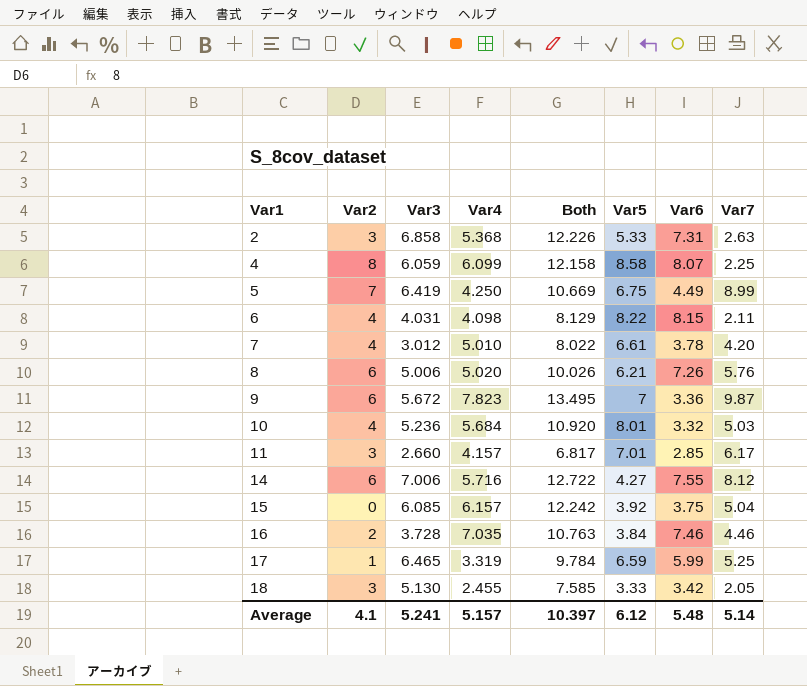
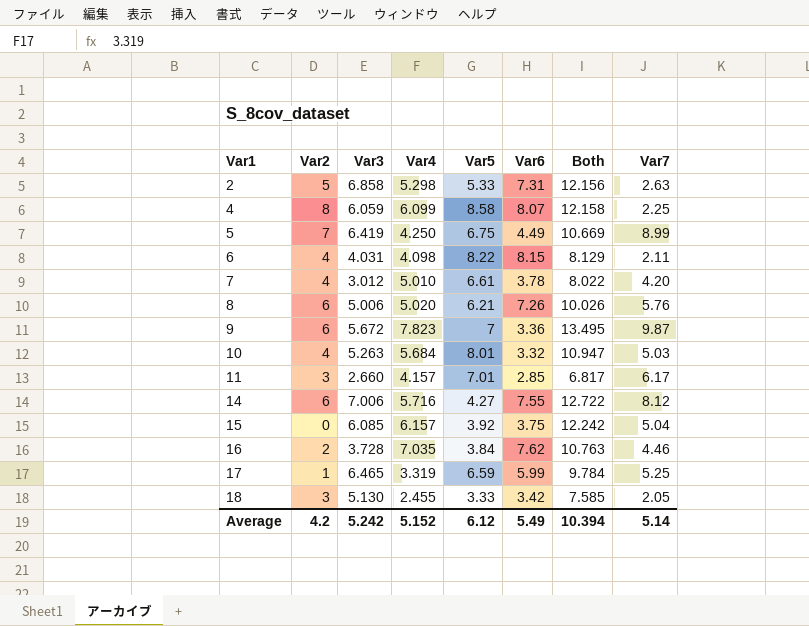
column Both | position: 5 -> 7
2 | Var2: 3 -> 5
2 | Var4: 5.368 -> 5.298
2 | Both: 12.226 -> 12.156
10 | Var3: 5.236 -> 5.263
10 | Both: 10.920 -> 10.947
16 | Var6: 7.46 -> 7.62
Average | Var2: 4.1 -> 4.2
Average | Var3: 5.241 -> 5.242
Average | Var4: 5.157 -> 5.152
Average | Var6: 5.48 -> 5.49
Average | Both: 10.397 -> 10.394

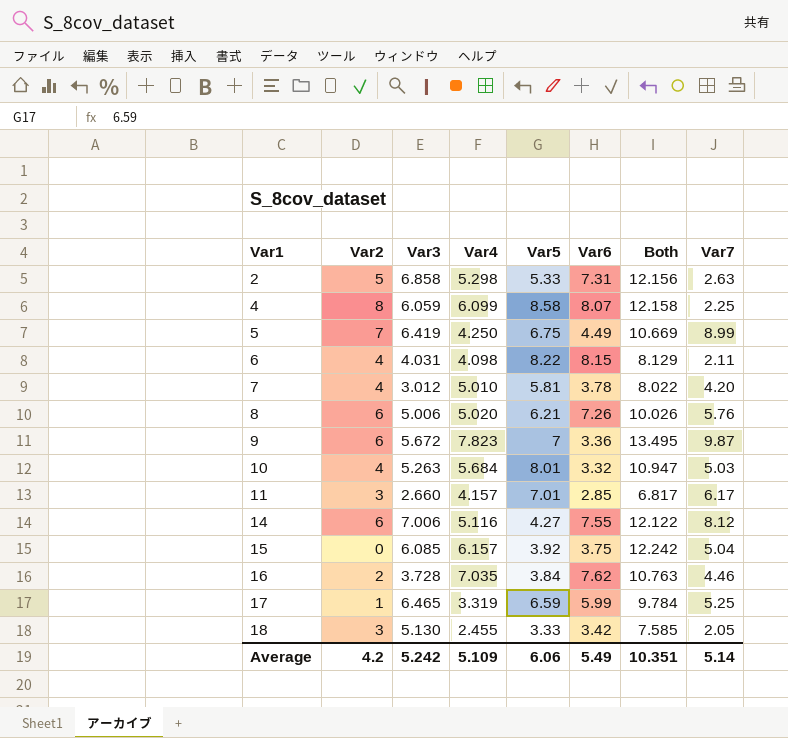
7 | Var5: 6.61 -> 5.81
14 | Var4: 5.716 -> 5.116
14 | Both: 12.722 -> 12.122
Average | Var4: 5.152 -> 5.109
Average | Var5: 6.12 -> 6.06
Average | Both: 10.394 -> 10.351

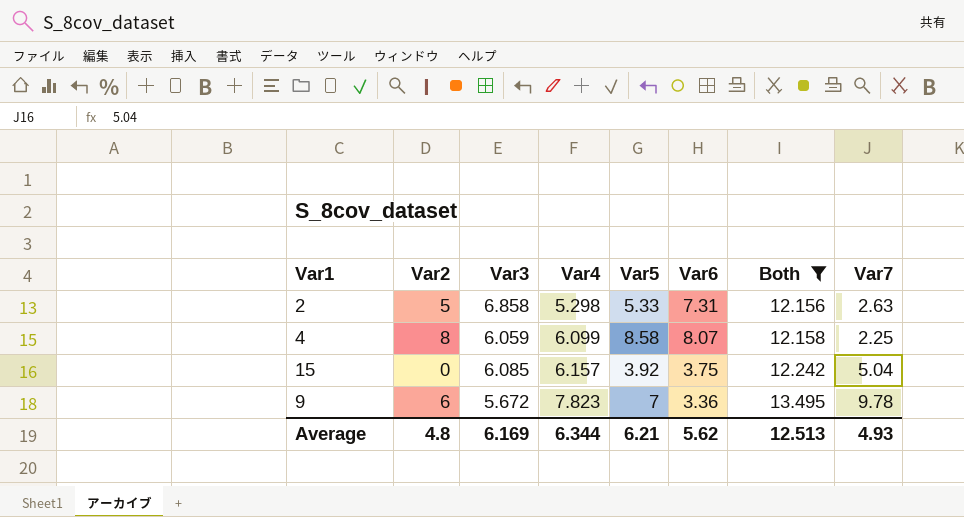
filter: none -> Both >= 12.156
row order: Var1 ascending -> Var4 ascending
9 | Var7: 9.87 -> 9.78
Average | Var2: 4.2 -> 4.8
Average | Var3: 5.242 -> 6.169
Average | Var4: 5.109 -> 6.344
Average | Var5: 6.06 -> 6.21
Average | Var6: 5.49 -> 5.62
Average | Both: 10.351 -> 12.513
Average | Var7: 5.14 -> 4.93

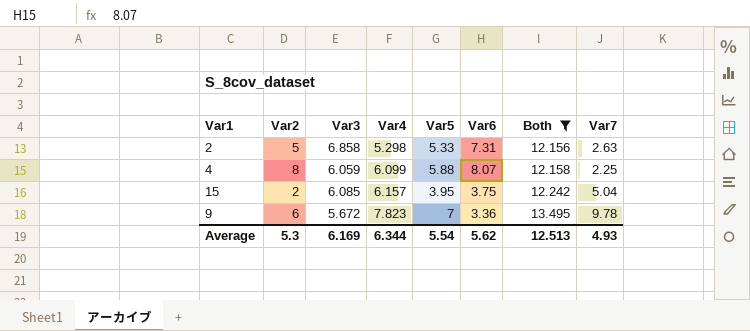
4 | Var5: 8.58 -> 5.88
15 | Var2: 0 -> 2
15 | Var5: 3.92 -> 3.95
Average | Var2: 4.8 -> 5.3
Average | Var5: 6.21 -> 5.54

